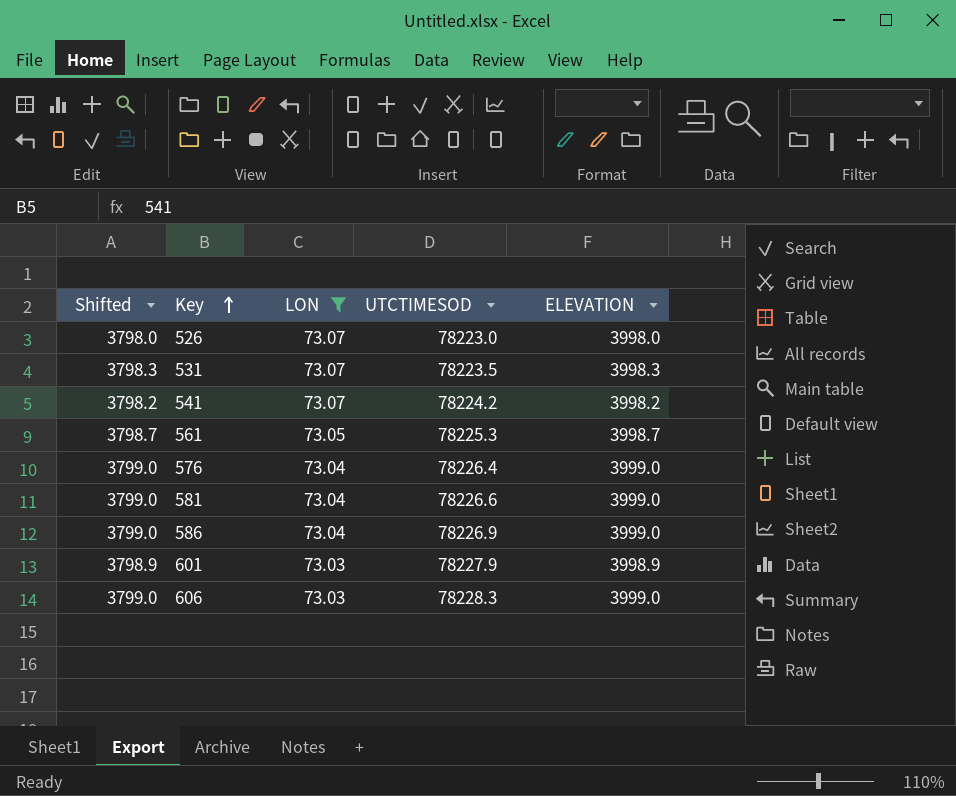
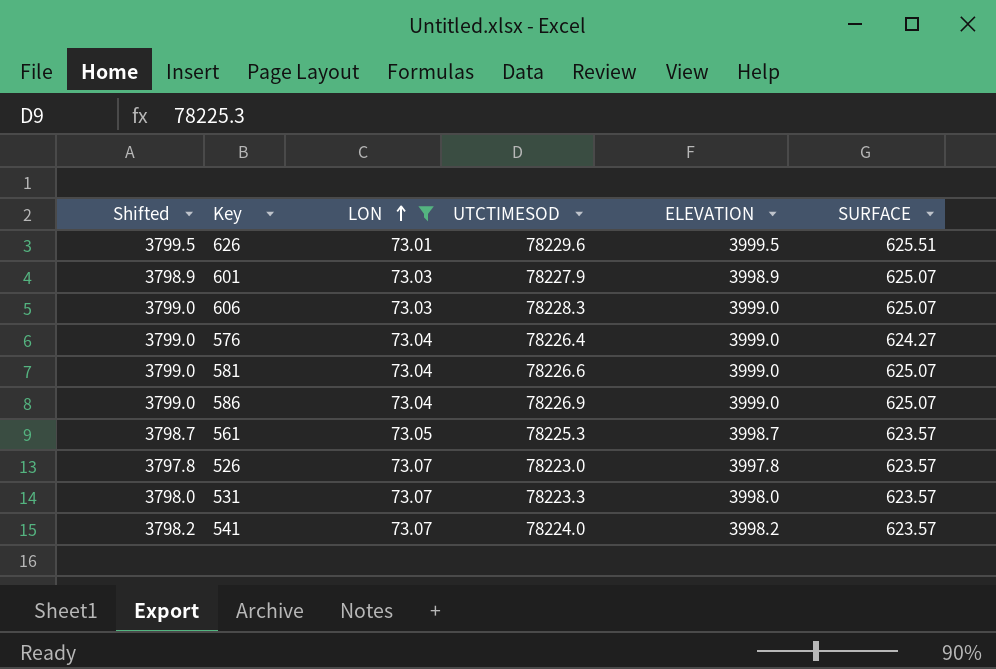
row order: Key ascending -> LON ascending
column SURFACE | position: none -> 6
row 626: none -> 3799.5 | 73.01 | 78229.6 | 3999.5 | 625.51
526 | Shifted: 3798.0 -> 3797.8
526 | ELEVATION: 3998.0 -> 3997.8
531 | Shifted: 3798.3 -> 3798.0
531 | UTCTIMESOD: 78223.5 -> 78223.3
531 | ELEVATION: 3998.3 -> 3998.0
541 | UTCTIMESOD: 78224.2 -> 78224.0

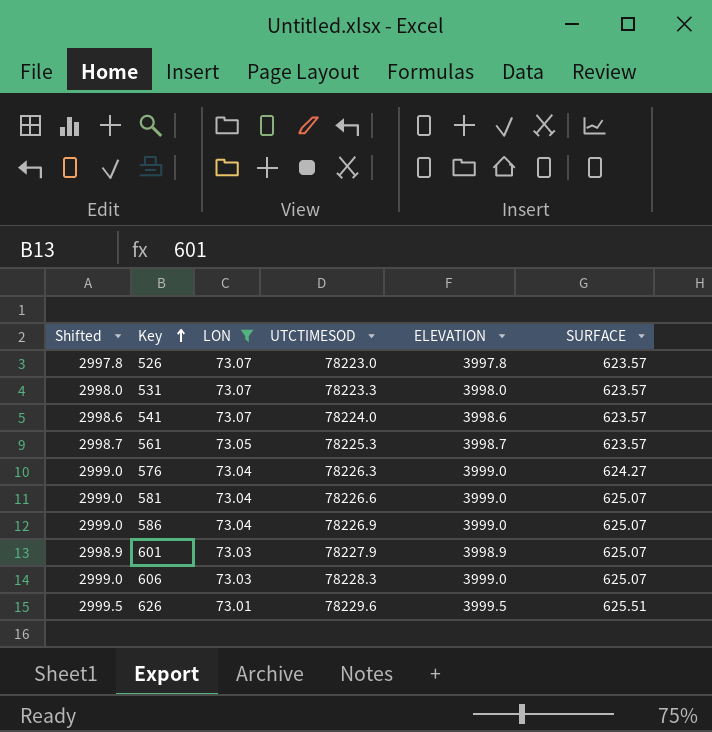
row order: LON ascending -> Key ascending
column Shifted | formula: [ELEVATION] - 200 -> [ELEVATION] - 1000
541 | ELEVATION: 3998.2 -> 3998.6
576 | UTCTIMESOD: 78226.4 -> 78226.3

